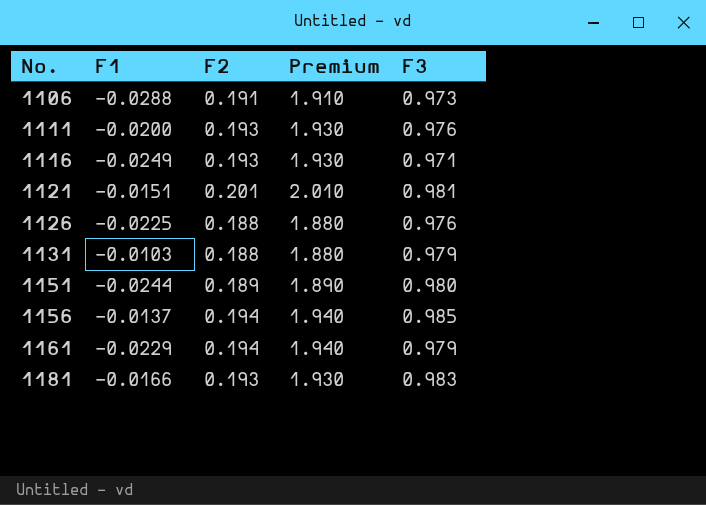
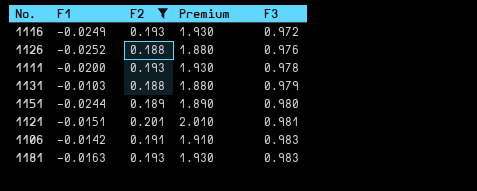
filter: none -> F2 != 0.194
row order: No. ascending -> F3 ascending
1116 | F3: 0.971 -> 0.972
1126 | F1: -0.0225 -> -0.0252
1111 | F3: 0.976 -> 0.978
1106 | F1: -0.0288 -> -0.0142
1106 | F3: 0.973 -> 0.983
1181 | F1: -0.0166 -> -0.0163

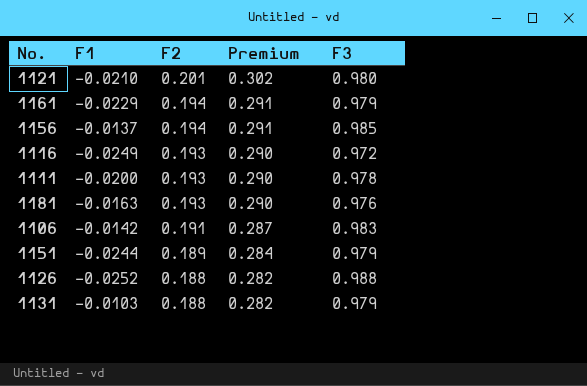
filter: F2 != 0.194 -> none
row order: F3 ascending -> F2 descending
column Premium | formula: [F2] * 10 -> [F2] * 1.5
1121 | F1: -0.0151 -> -0.0210
1121 | F3: 0.981 -> 0.980
1181 | F3: 0.983 -> 0.976
1151 | F3: 0.980 -> 0.979
1126 | F3: 0.976 -> 0.988

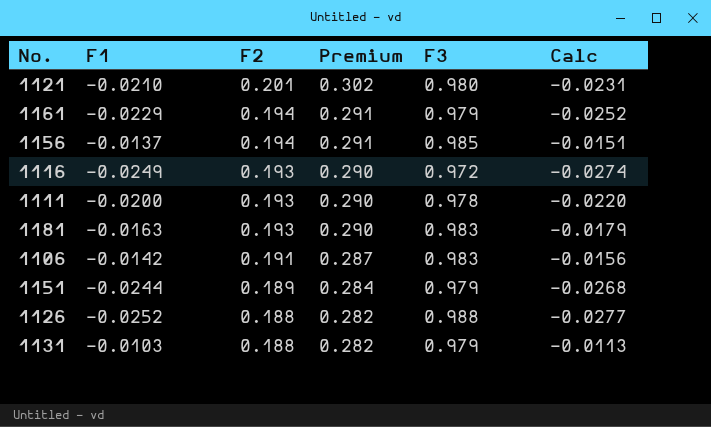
column Calc | formula: none -> [F1] * 1.1
1181 | F3: 0.976 -> 0.983

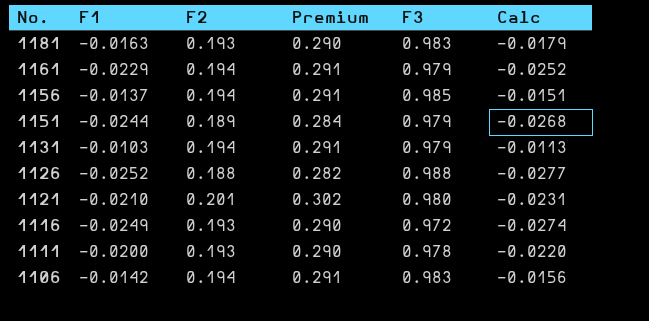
row order: F2 descending -> No. descending
1131 | F2: 0.188 -> 0.194
1131 | Premium: 0.282 -> 0.291
1106 | F2: 0.191 -> 0.194
1106 | Premium: 0.287 -> 0.291

